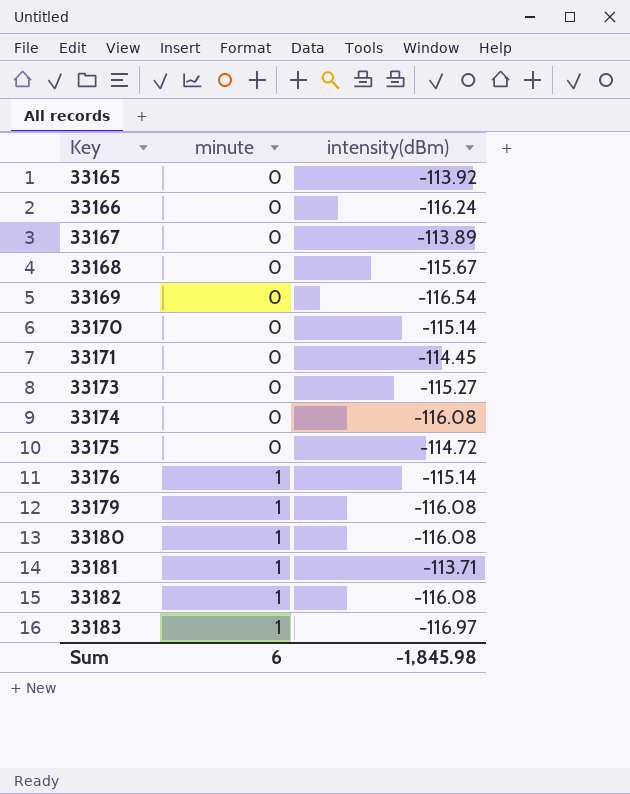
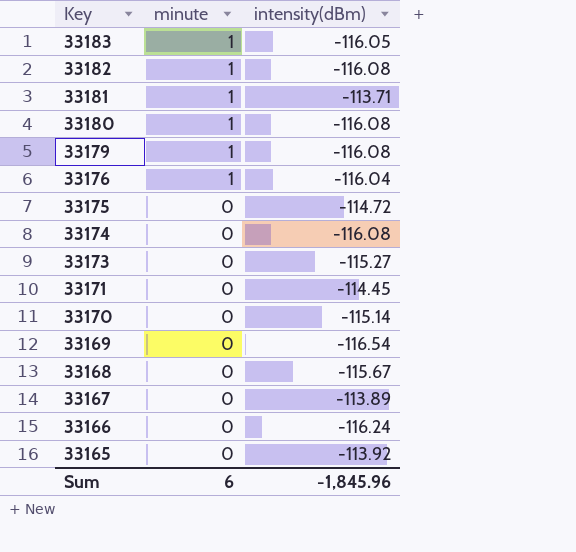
row order: Key ascending -> Key descending
33183 | intensity(dBm): -116.97 -> -116.05
33176 | intensity(dBm): -115.14 -> -116.04
Sum | intensity(dBm): -1,845.98 -> -1,845.96

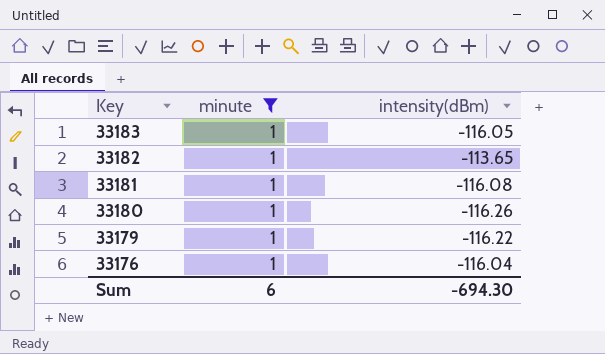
filter: none -> minute = 1
33182 | intensity(dBm): -116.08 -> -113.65
33181 | intensity(dBm): -113.71 -> -116.08
33180 | intensity(dBm): -116.08 -> -116.26
33179 | intensity(dBm): -116.08 -> -116.22
Sum | intensity(dBm): -1,845.96 -> -694.30

